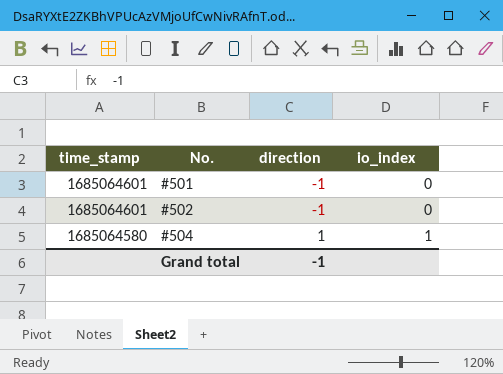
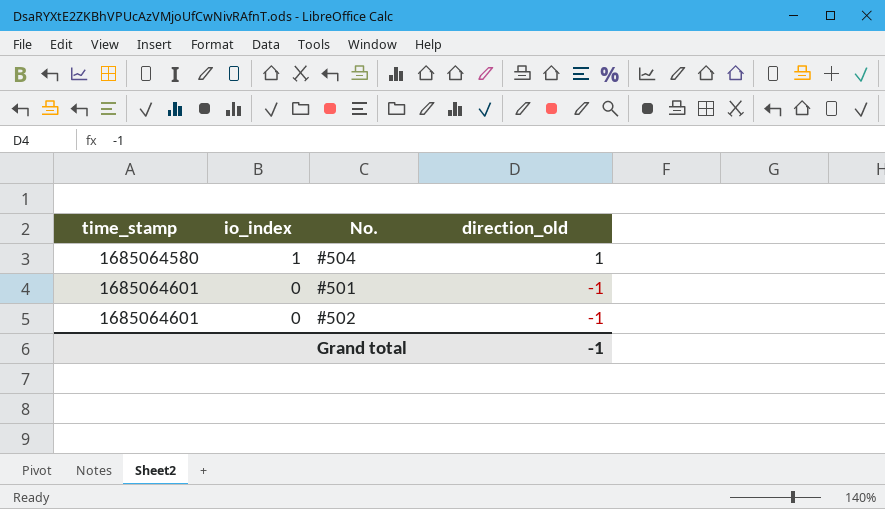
row order: time_stamp descending -> time_stamp ascending
column io_index | position: 4 -> 2
column name: direction -> direction_old

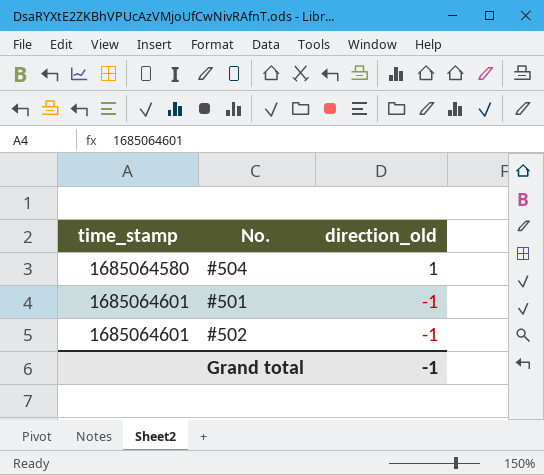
column io_index | position: 2 -> none

